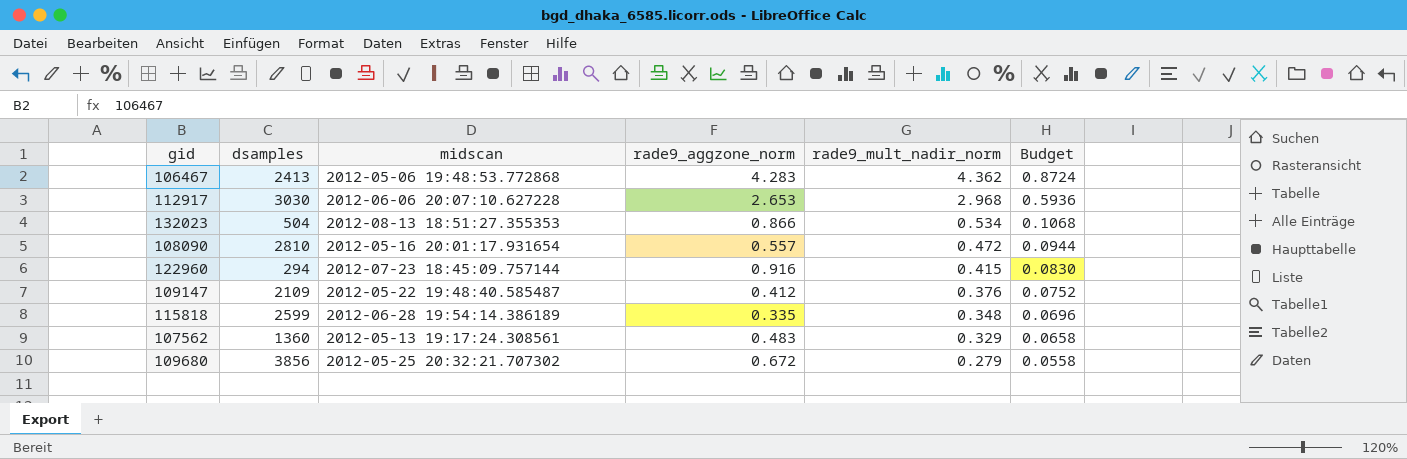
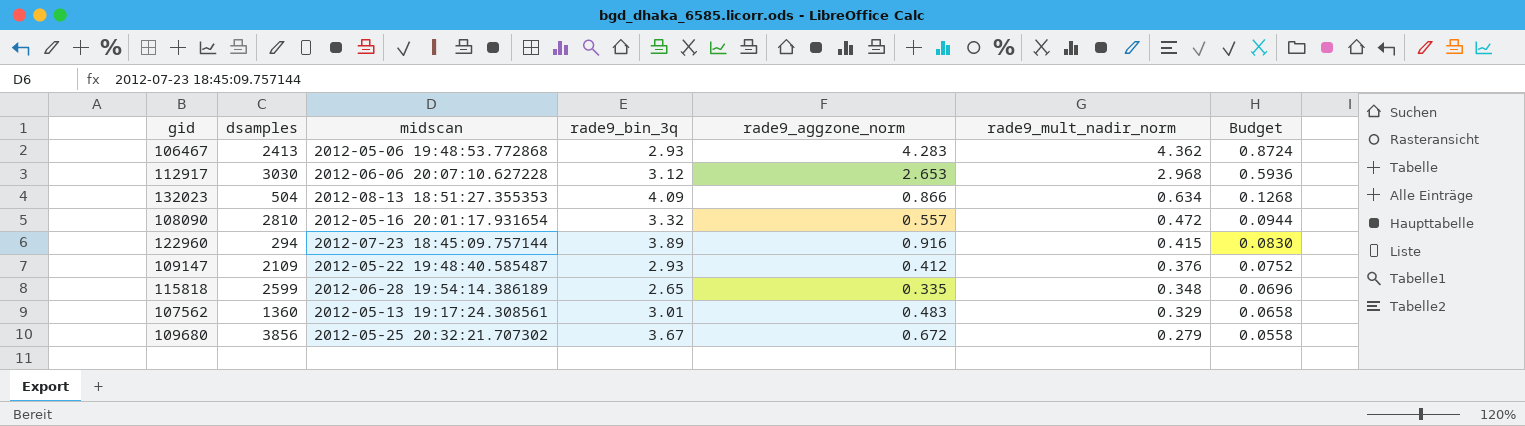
column rade9_bin_3q | position: none -> 4
132023 | rade9_mult_nadir_norm: 0.534 -> 0.634
132023 | Budget: 0.1068 -> 0.1268

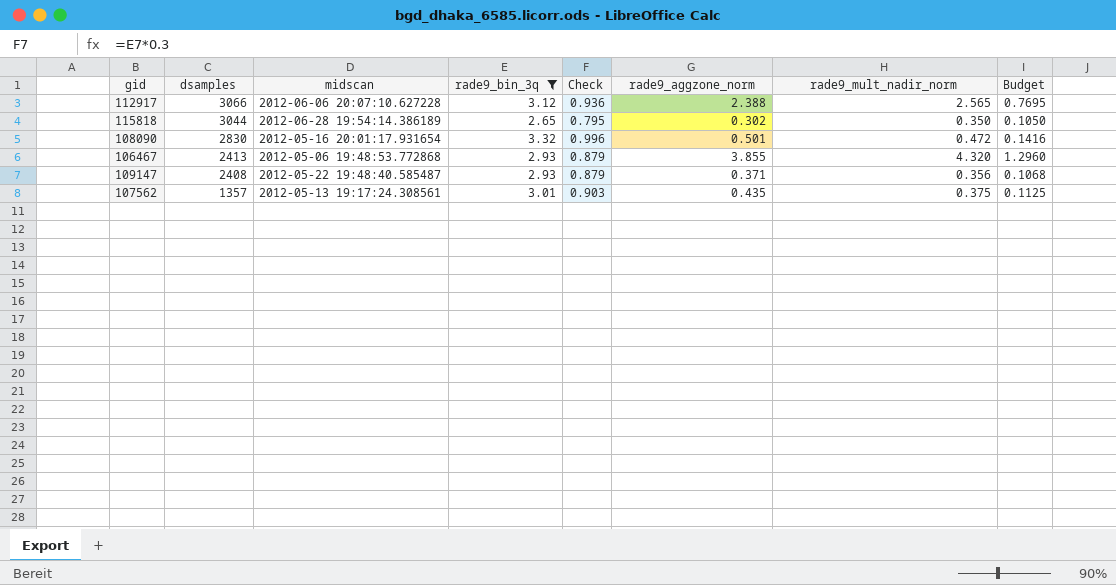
filter: none -> rade9_bin_3q <= 3.32
row order: rade9_mult_nadir_norm descending -> dsamples descending
column Check | formula: none -> [rade9_bin_3q] * 0.3
column Budget | formula: [rade9_mult_nadir_norm] * 0.2 -> [rade9_mult_nadir_norm] * 0.3
112917 | dsamples: 3030 -> 3066
112917 | rade9_aggzone_norm: 2.653 -> 2.388
112917 | rade9_mult_nadir_norm: 2.968 -> 2.565
115818 | dsamples: 2599 -> 3044
115818 | rade9_aggzone_norm: 0.335 -> 0.302
115818 | rade9_mult_nadir_norm: 0.348 -> 0.350
108090 | dsamples: 2810 -> 2830
108090 | rade9_aggzone_norm: 0.557 -> 0.501
106467 | rade9_aggzone_norm: 4.283 -> 3.855
106467 | rade9_mult_nadir_norm: 4.362 -> 4.320
109147 | dsamples: 2109 -> 2408
109147 | rade9_aggzone_norm: 0.412 -> 0.371
109147 | rade9_mult_nadir_norm: 0.376 -> 0.356
107562 | dsamples: 1360 -> 1357
107562 | rade9_aggzone_norm: 0.483 -> 0.435
107562 | rade9_mult_nadir_norm: 0.329 -> 0.375

